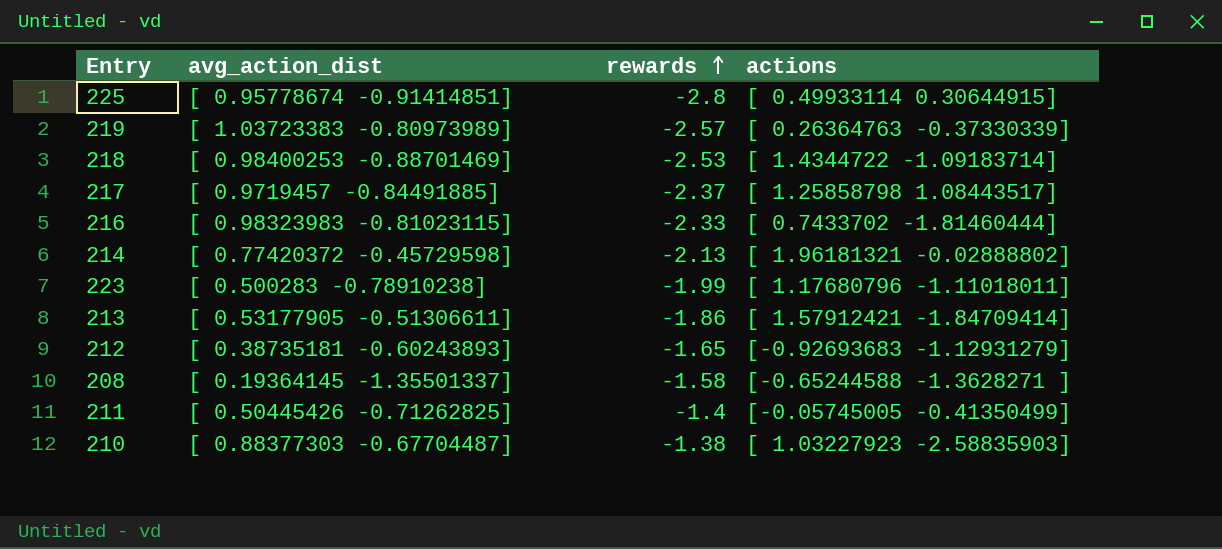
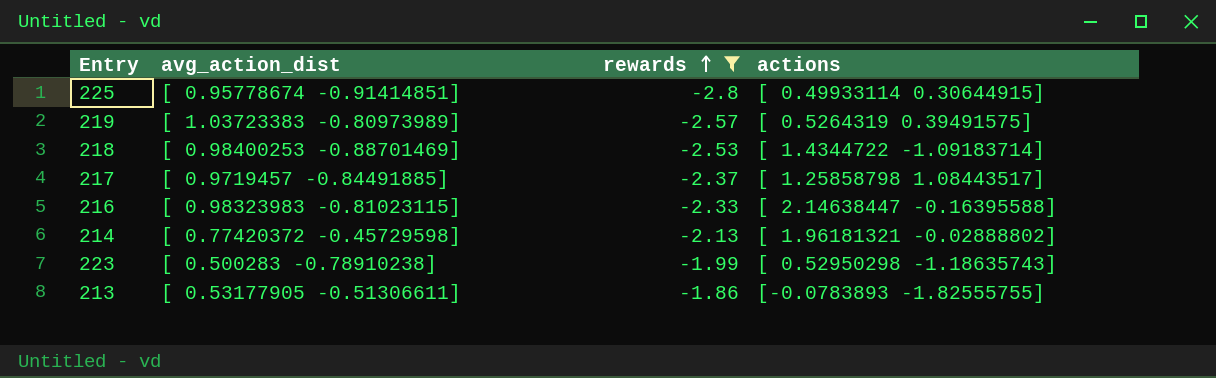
filter: none -> rewards <= -1.86
219 | actions: [ 0.26364763 -0.37330339] -> [ 0.5264319 0.39491575]
216 | actions: [ 0.7433702 -1.81460444] -> [ 2.14638447 -0.16395588]
223 | actions: [ 1.17680796 -1.11018011] -> [ 0.52950298 -1.18635743]
213 | actions: [ 1.57912421 -1.84709414] -> [-0.0783893 -1.82555755]

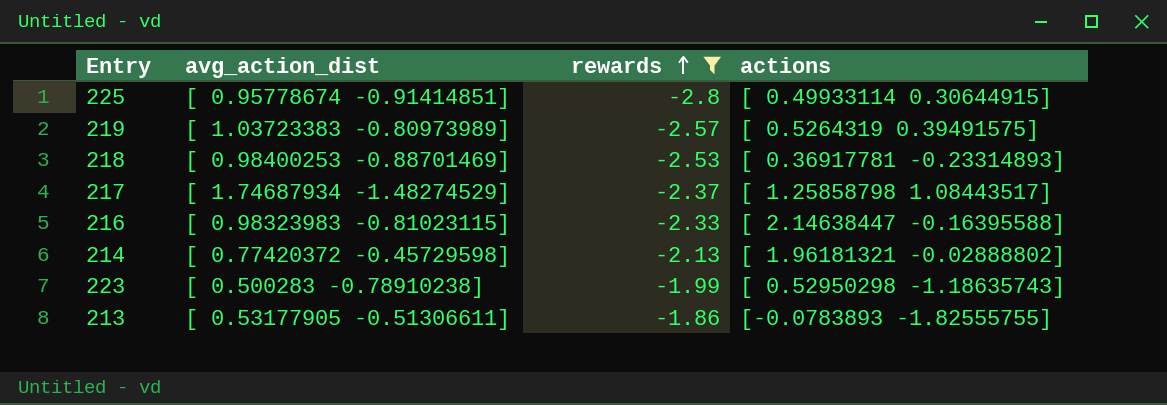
218 | actions: [ 1.4344722 -1.09183714] -> [ 0.36917781 -0.23314893]
217 | avg_action_dist: [ 0.9719457 -0.84491885] -> [ 1.74687934 -1.48274529]

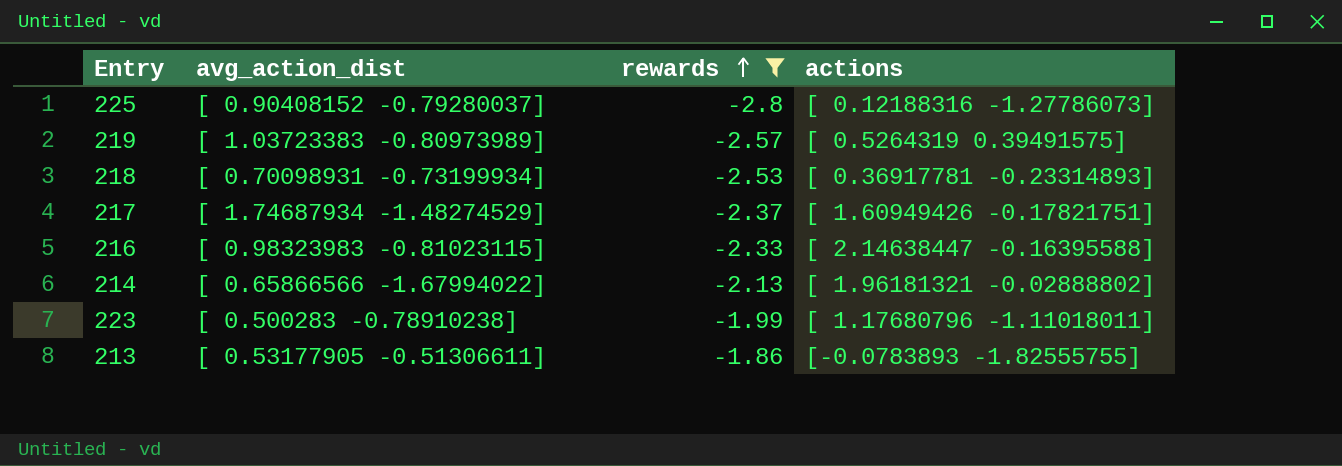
225 | avg_action_dist: [ 0.95778674 -0.91414851] -> [ 0.90408152 -0.79280037]
225 | actions: [ 0.49933114 0.30644915] -> [ 0.12188316 -1.27786073]
218 | avg_action_dist: [ 0.98400253 -0.88701469] -> [ 0.70098931 -0.73199934]
217 | actions: [ 1.25858798 1.08443517] -> [ 1.60949426 -0.17821751]
214 | avg_action_dist: [ 0.77420372 -0.45729598] -> [ 0.65866566 -1.67994022]
223 | actions: [ 0.52950298 -1.18635743] -> [ 1.17680796 -1.11018011]

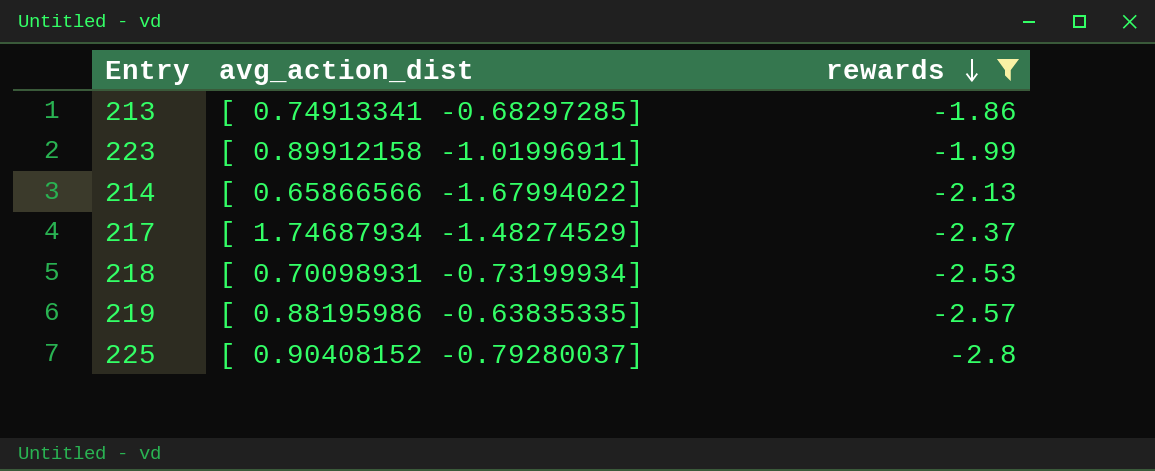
row order: rewards ascending -> rewards descending
column actions | position: 4 -> none
row 216: [ 0.98323983 -0.81023115] | -2.33 | [ 2.14638447 -0.16395588] -> none
213 | avg_action_dist: [ 0.53177905 -0.51306611] -> [ 0.74913341 -0.68297285]
223 | avg_action_dist: [ 0.500283 -0.78910238] -> [ 0.89912158 -1.01996911]
219 | avg_action_dist: [ 1.03723383 -0.80973989] -> [ 0.88195986 -0.63835335]

